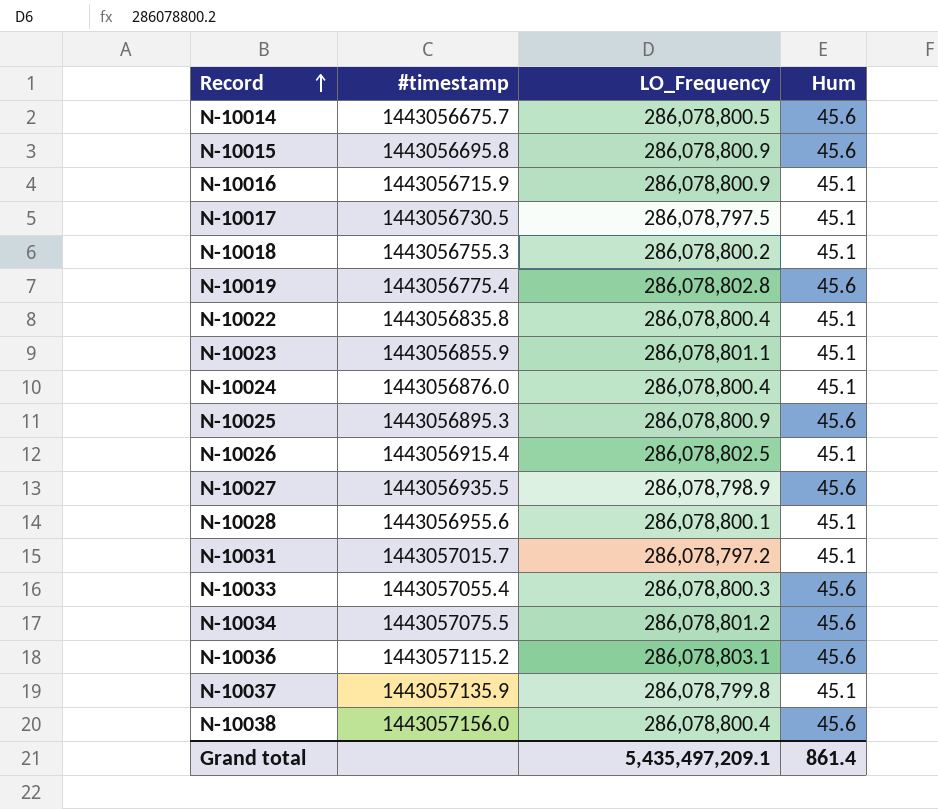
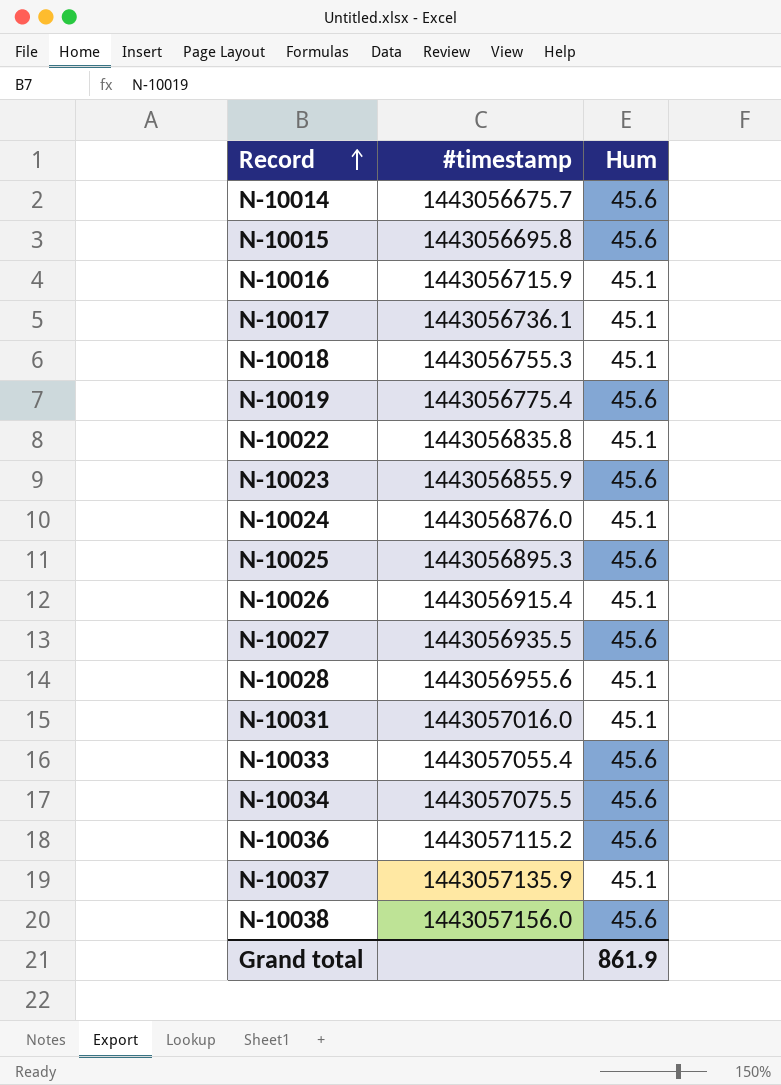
column LO_Frequency | position: 3 -> none
N-10017 | #timestamp: 1443056730.5 -> 1443056736.1
N-10023 | Hum: 45.1 -> 45.6
N-10031 | #timestamp: 1443057015.7 -> 1443057016.0
Grand total | Hum: 861.4 -> 861.9

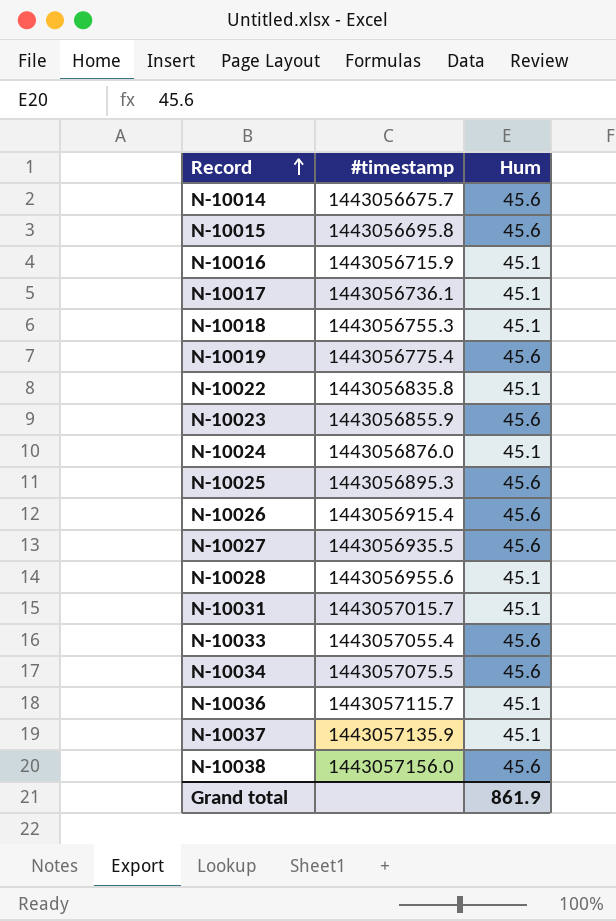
N-10026 | Hum: 45.1 -> 45.6
N-10031 | #timestamp: 1443057016.0 -> 1443057015.7
N-10036 | #timestamp: 1443057115.2 -> 1443057115.7
N-10036 | Hum: 45.6 -> 45.1

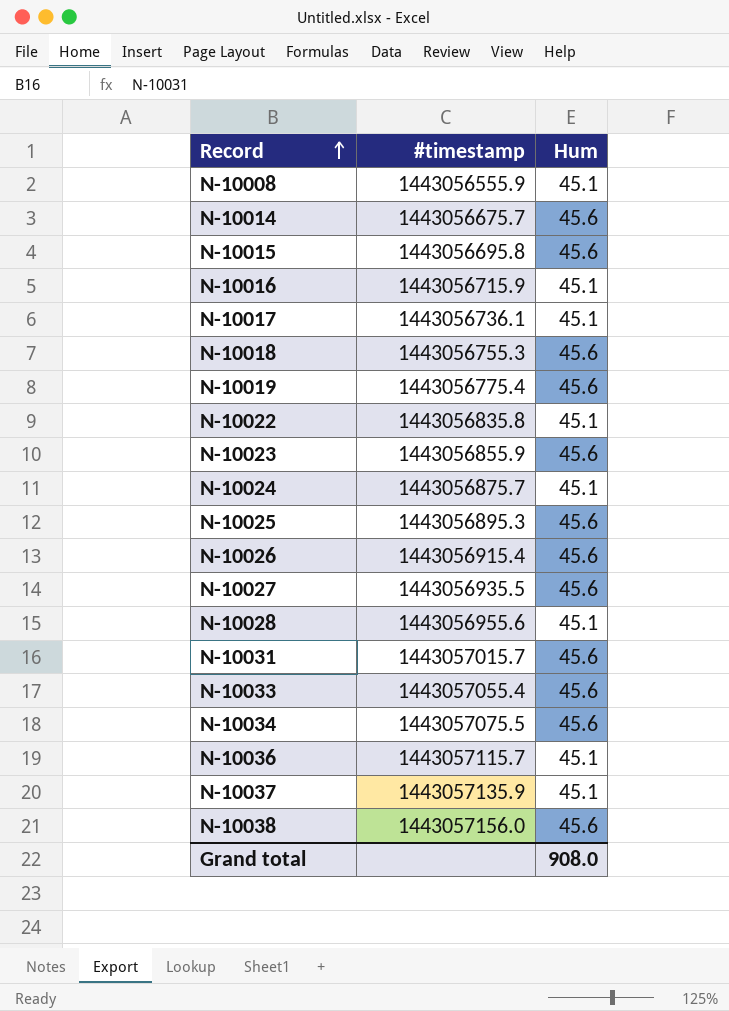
row N-10008: none -> 1443056555.9 | 45.1
N-10018 | Hum: 45.1 -> 45.6
N-10024 | #timestamp: 1443056876.0 -> 1443056875.7
N-10031 | Hum: 45.1 -> 45.6
Grand total | Hum: 861.9 -> 908.0

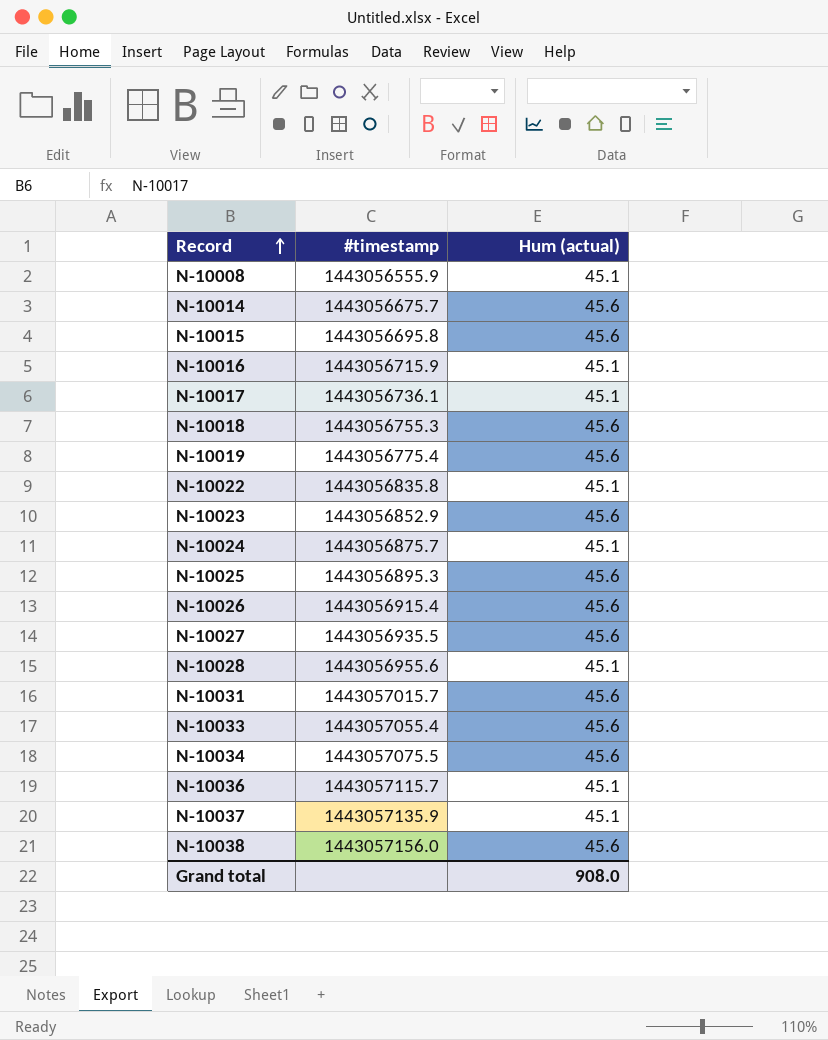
column name: Hum -> Hum (actual)
N-10023 | #timestamp: 1443056855.9 -> 1443056852.9

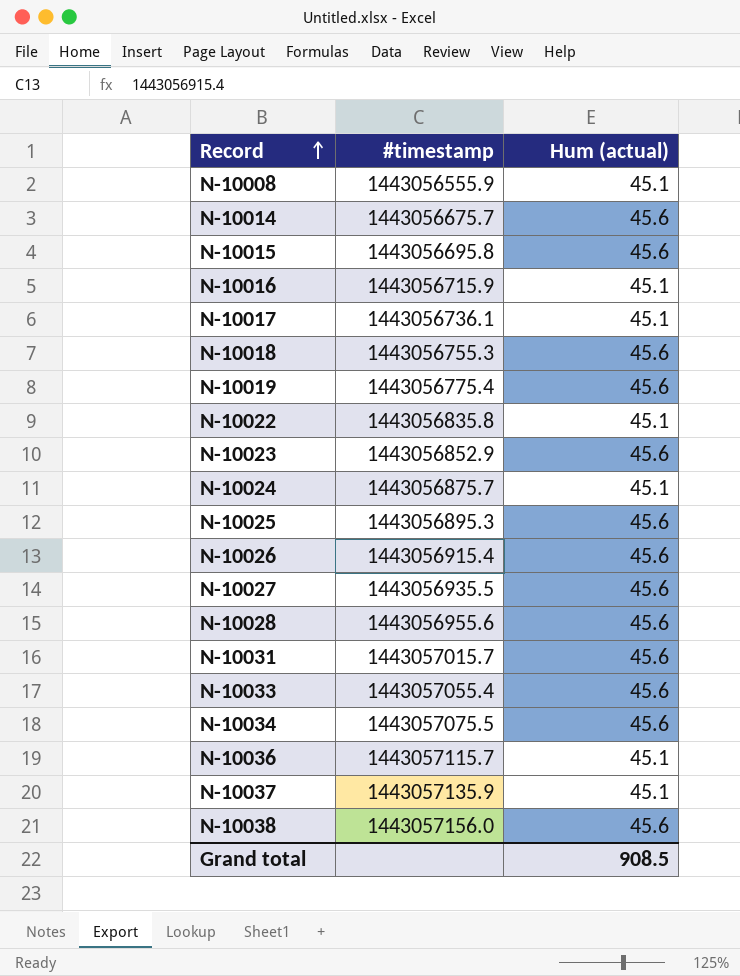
N-10028 | Hum (actual): 45.1 -> 45.6
Grand total | Hum (actual): 908.0 -> 908.5

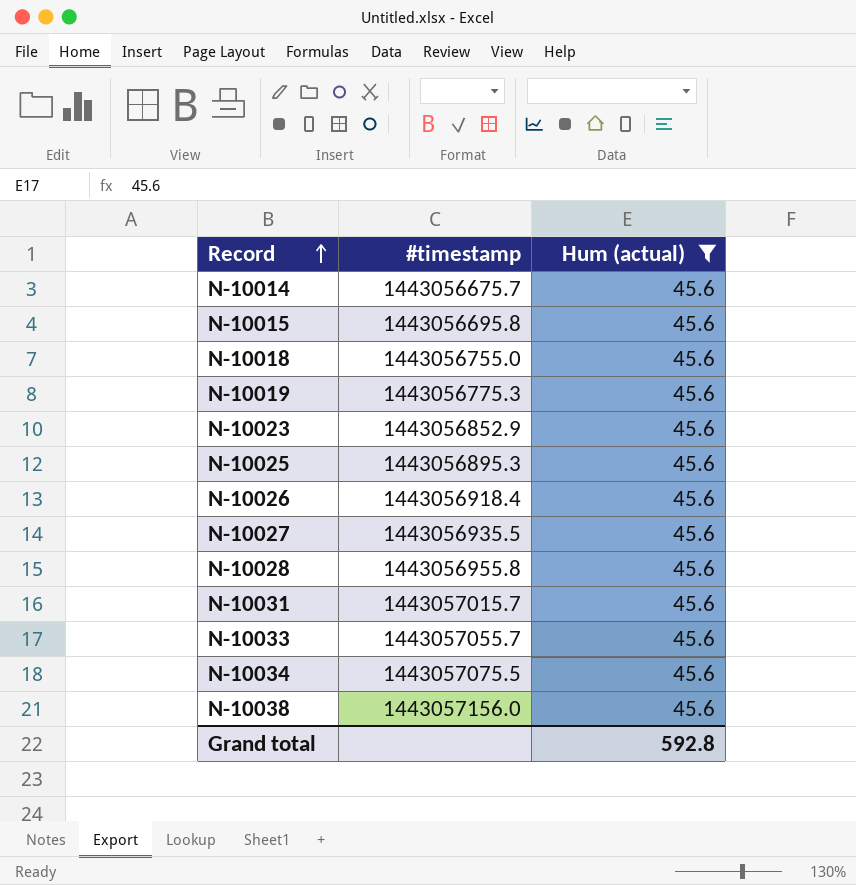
filter: none -> Hum (actual) = 45.6
N-10018 | #timestamp: 1443056755.3 -> 1443056755.0
N-10019 | #timestamp: 1443056775.4 -> 1443056775.3
N-10026 | #timestamp: 1443056915.4 -> 1443056918.4
N-10028 | #timestamp: 1443056955.6 -> 1443056955.8
N-10033 | #timestamp: 1443057055.4 -> 1443057055.7
Grand total | Hum (actual): 908.5 -> 592.8

